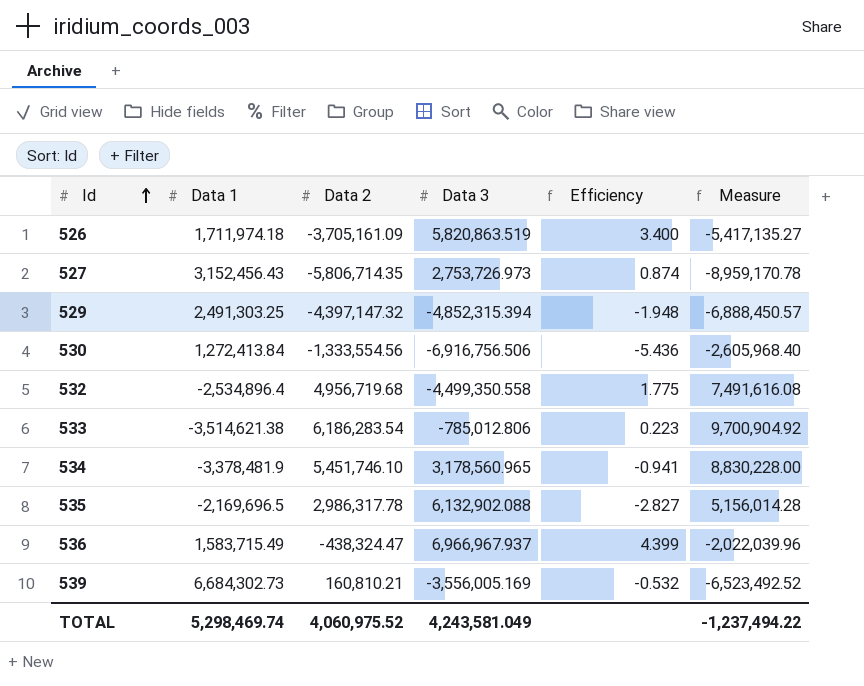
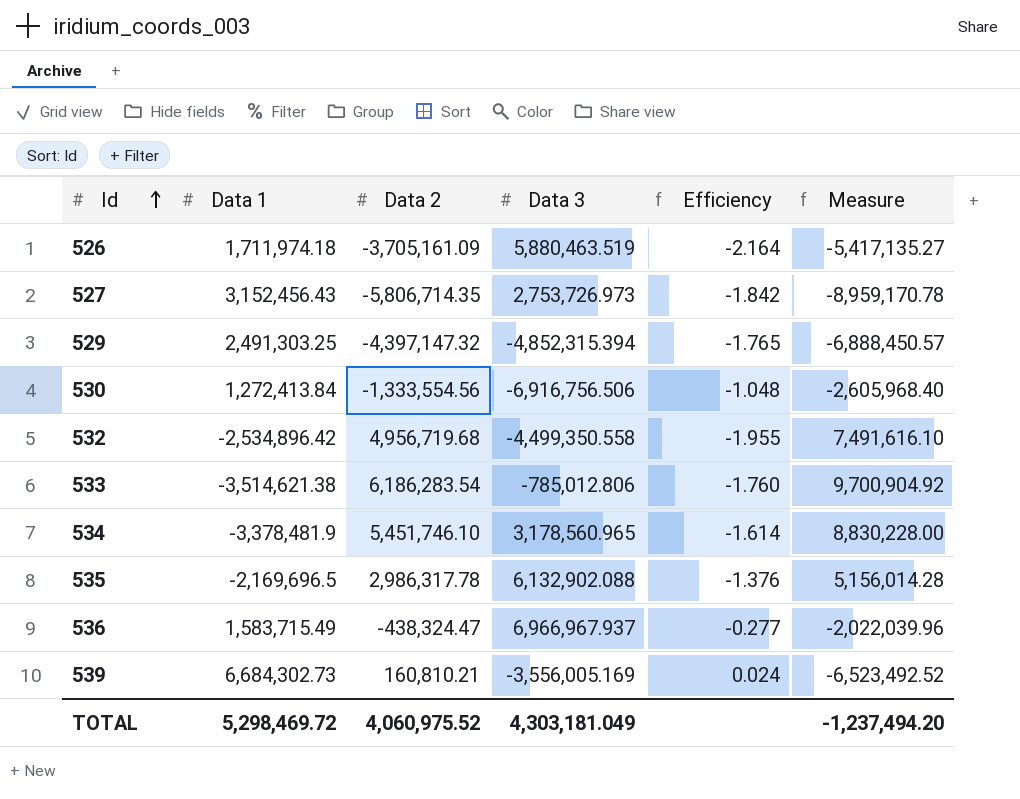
column Efficiency | formula: [Data 3] / [Data 1] -> [Data 2] / [Data 1]
526 | Data 3: 5,820,863.519 -> 5,880,463.519
532 | Data 1: -2,534,896.4 -> -2,534,896.42
532 | Measure: 7,491,616.08 -> 7,491,616.10
TOTAL | Data 1: 5,298,469.74 -> 5,298,469.72
TOTAL | Data 3: 4,243,581.049 -> 4,303,181.049
TOTAL | Measure: -1,237,494.22 -> -1,237,494.20

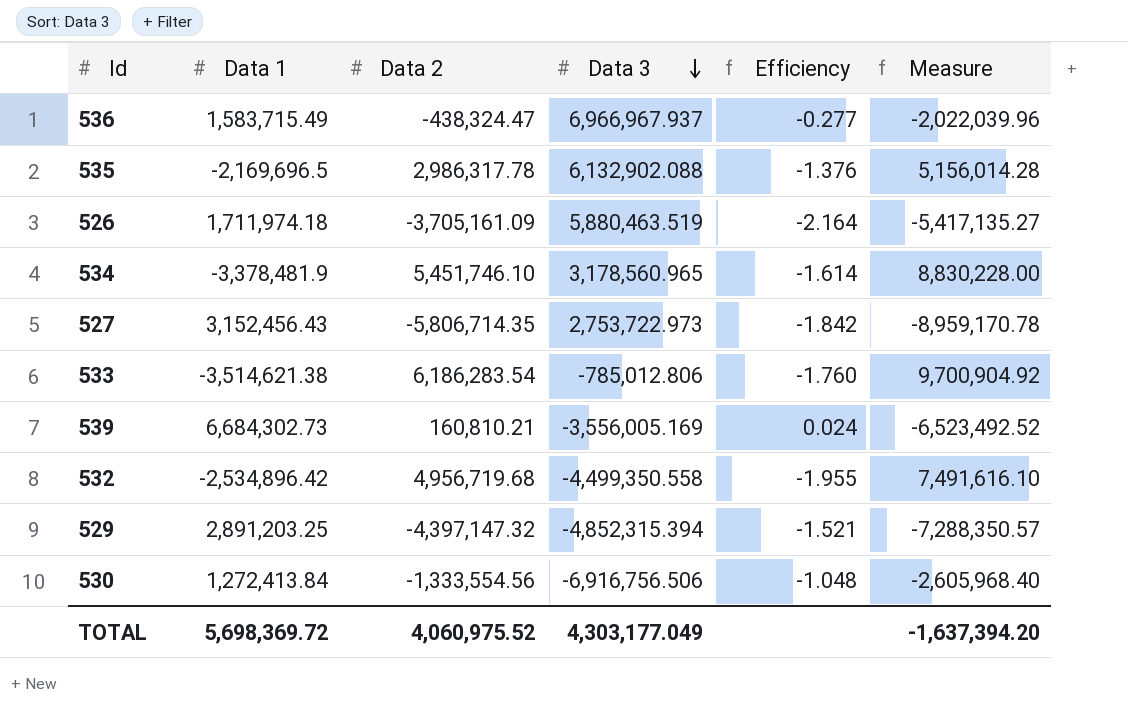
row order: Id ascending -> Data 3 descending
527 | Data 3: 2,753,726.973 -> 2,753,722.973
529 | Data 1: 2,491,303.25 -> 2,891,203.25
529 | Efficiency: -1.765 -> -1.521
529 | Measure: -6,888,450.57 -> -7,288,350.57
TOTAL | Data 1: 5,298,469.72 -> 5,698,369.72
TOTAL | Data 3: 4,303,181.049 -> 4,303,177.049
TOTAL | Measure: -1,237,494.20 -> -1,637,394.20

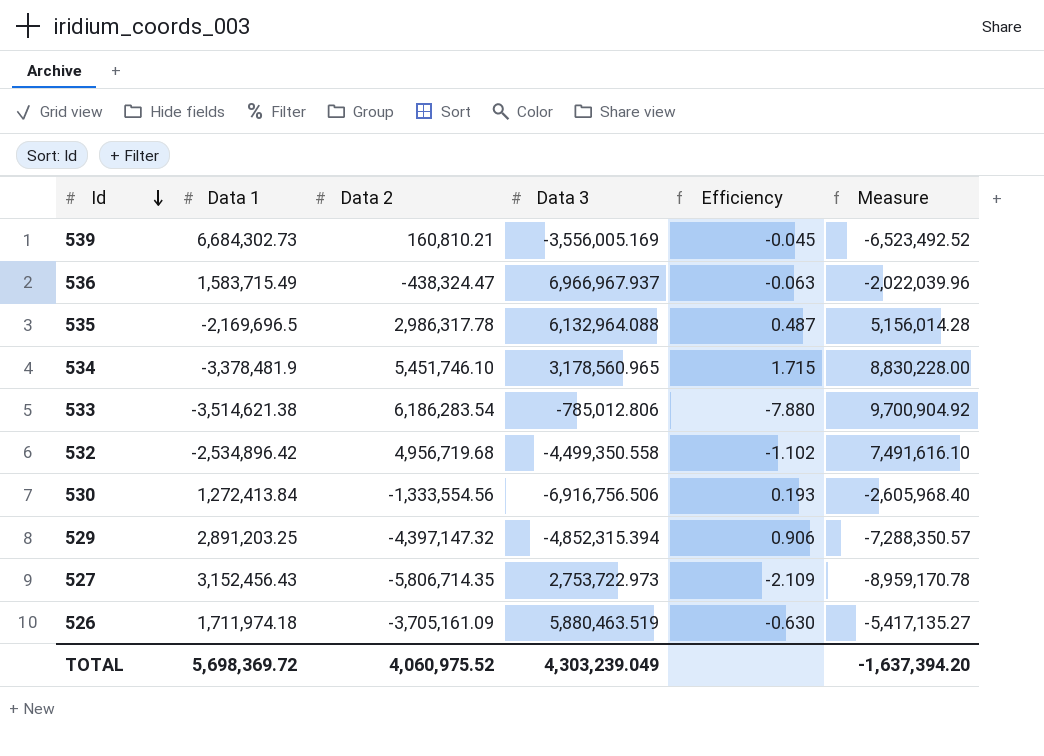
row order: Data 3 descending -> Id descending
column Efficiency | formula: [Data 2] / [Data 1] -> [Data 2] / [Data 3]
535 | Data 3: 6,132,902.088 -> 6,132,964.088
TOTAL | Data 3: 4,303,177.049 -> 4,303,239.049

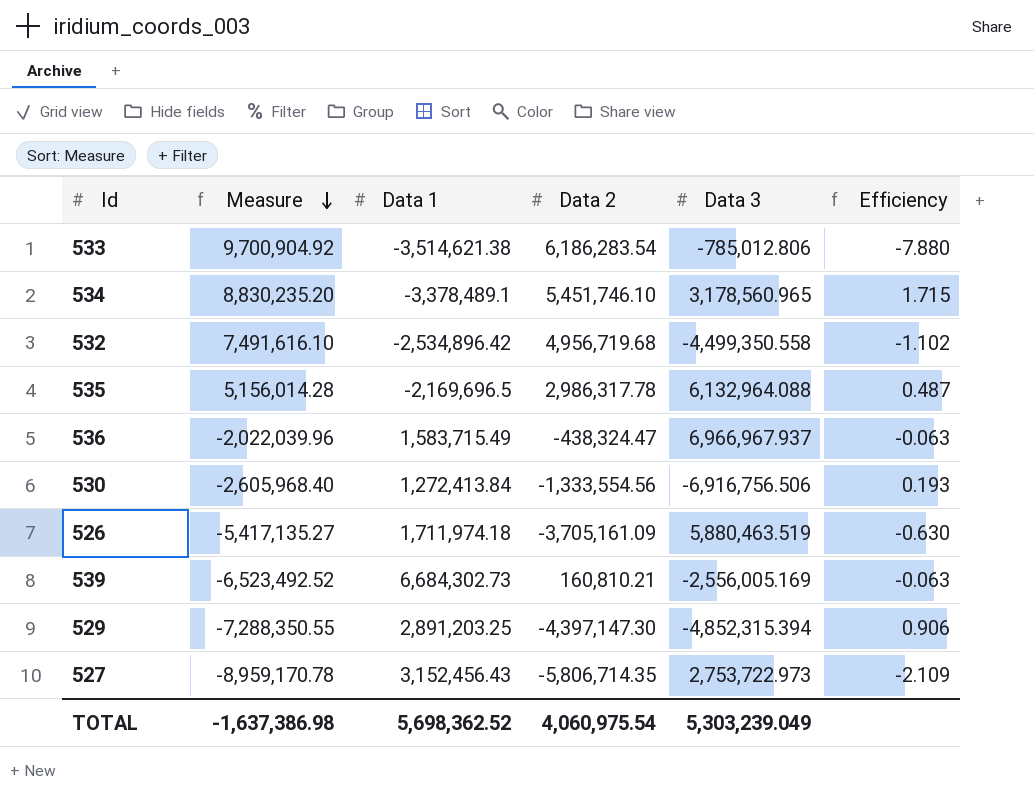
row order: Id descending -> Measure descending
column Measure | position: 6 -> 2
534 | Measure: 8,830,228.00 -> 8,830,235.20
534 | Data 1: -3,378,481.9 -> -3,378,489.1
539 | Data 3: -3,556,005.169 -> -2,556,005.169
539 | Efficiency: -0.045 -> -0.063
529 | Measure: -7,288,350.57 -> -7,288,350.55
529 | Data 2: -4,397,147.32 -> -4,397,147.30
TOTAL | Measure: -1,637,394.20 -> -1,637,386.98
TOTAL | Data 1: 5,698,369.72 -> 5,698,362.52
TOTAL | Data 2: 4,060,975.52 -> 4,060,975.54
TOTAL | Data 3: 4,303,239.049 -> 5,303,239.049

